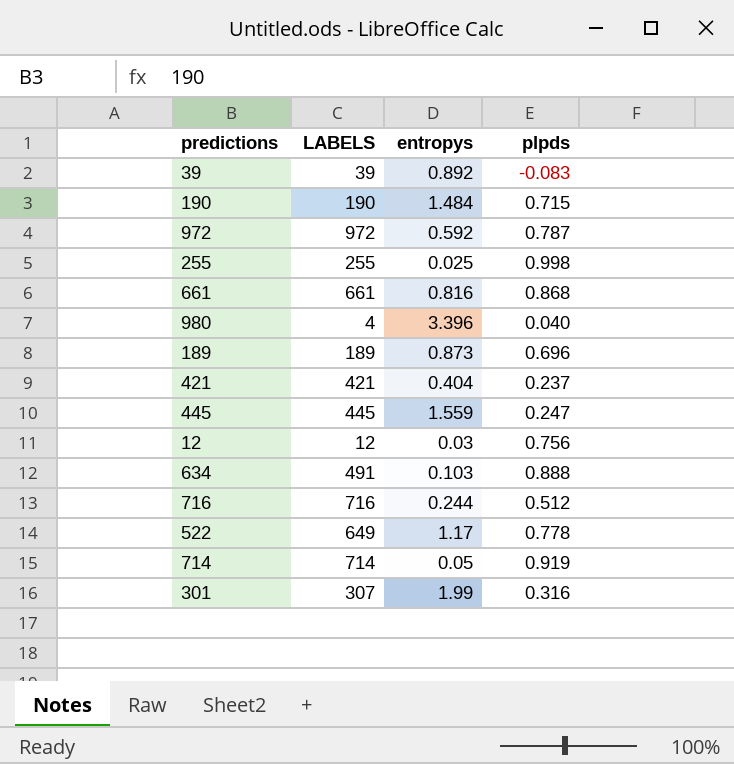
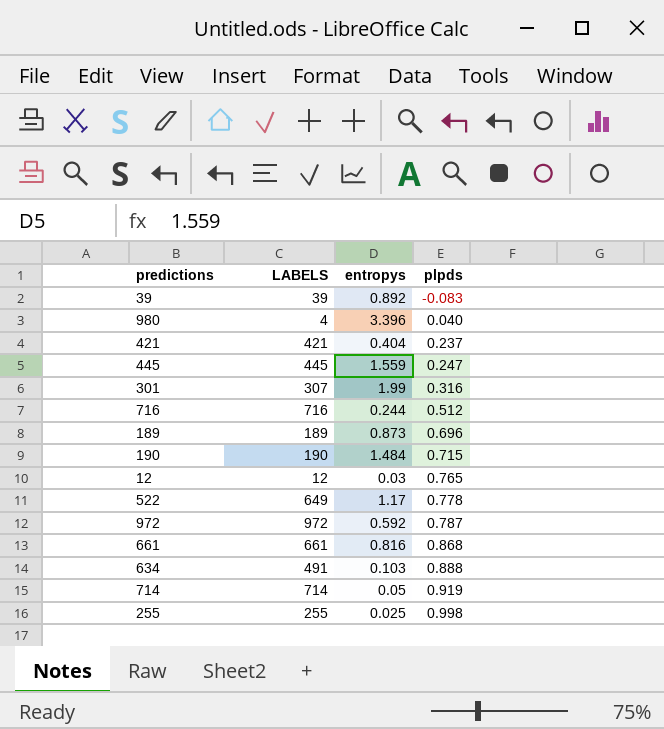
row order: none -> plpds ascending
12 | plpds: 0.756 -> 0.765

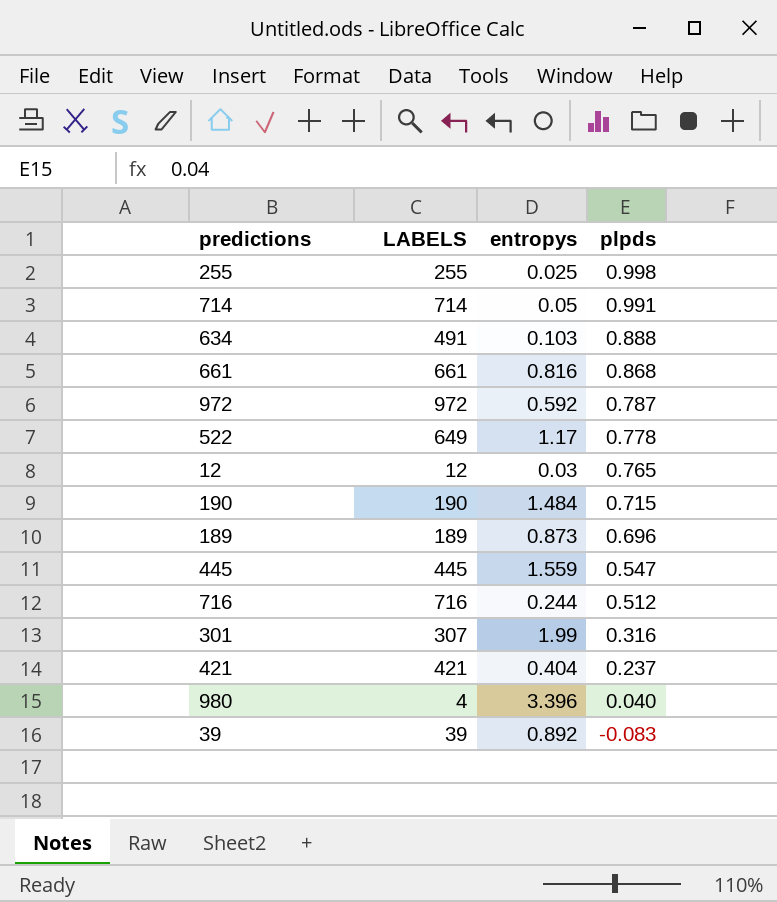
row order: plpds ascending -> plpds descending
714 | plpds: 0.919 -> 0.991
445 | plpds: 0.247 -> 0.547

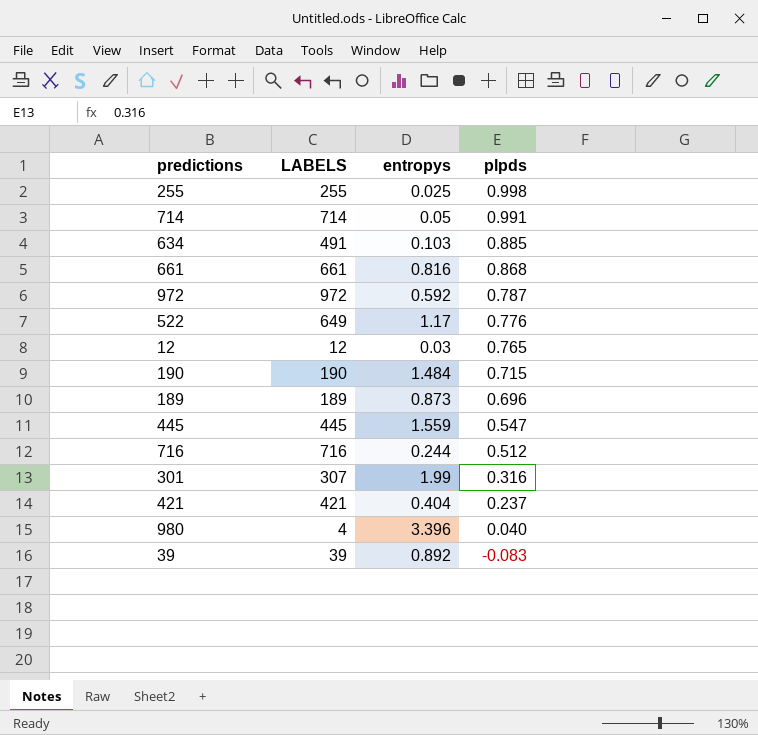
634 | plpds: 0.888 -> 0.885
522 | plpds: 0.778 -> 0.776

